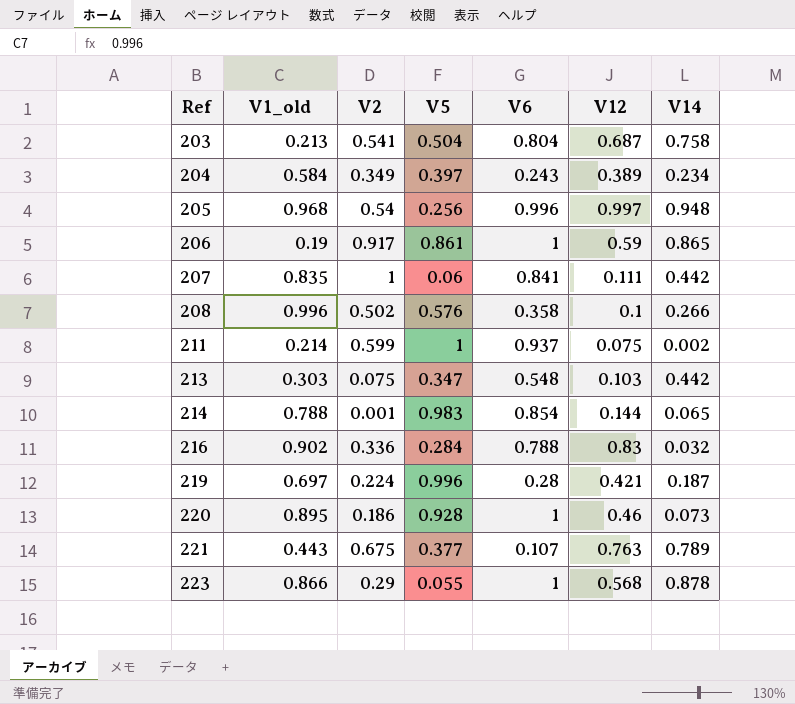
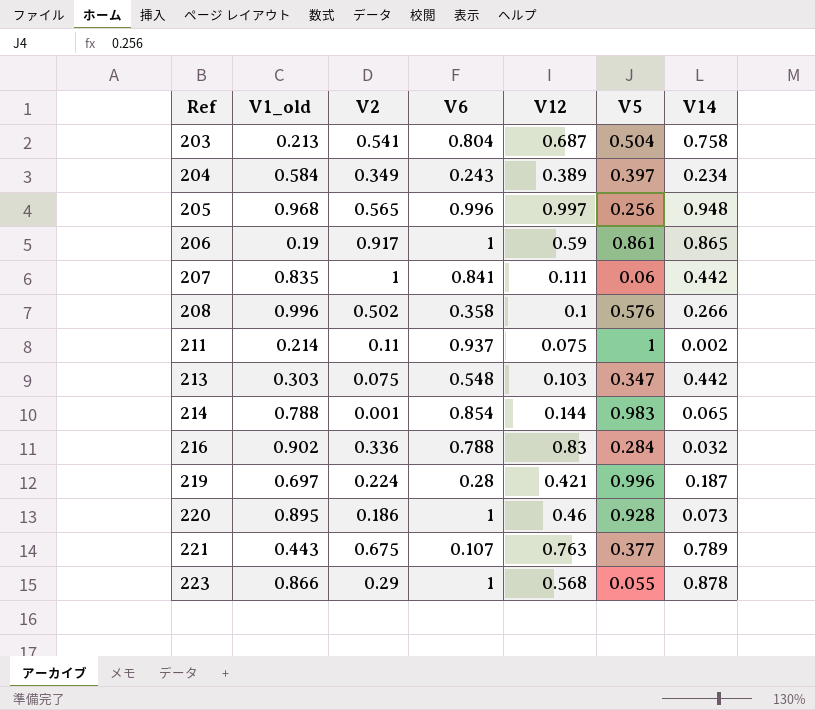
column V5 | position: 4 -> 6
205 | V2: 0.54 -> 0.565
211 | V2: 0.599 -> 0.11

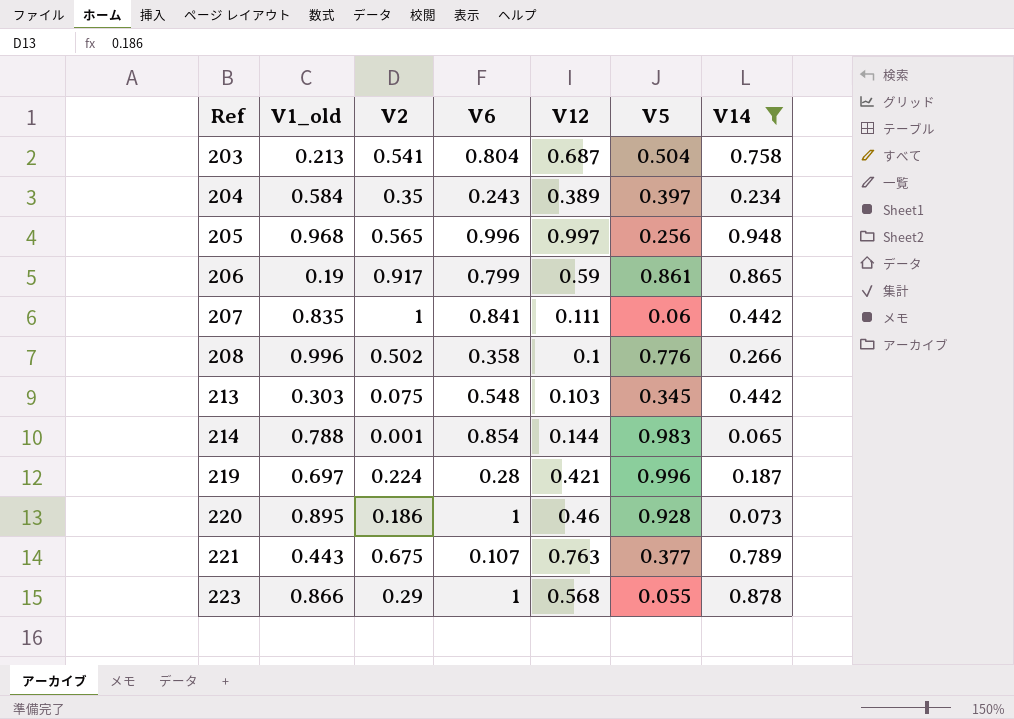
filter: none -> V14 >= 0.065
204 | V2: 0.349 -> 0.35
206 | V6: 1 -> 0.799
208 | V5: 0.576 -> 0.776
213 | V5: 0.347 -> 0.345

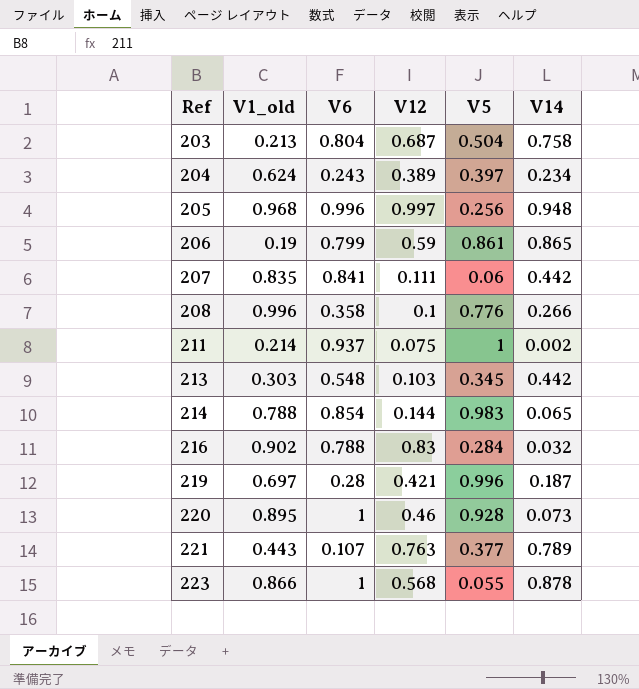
filter: V14 >= 0.065 -> none
column V2 | position: 3 -> none
204 | V1_old: 0.584 -> 0.624

